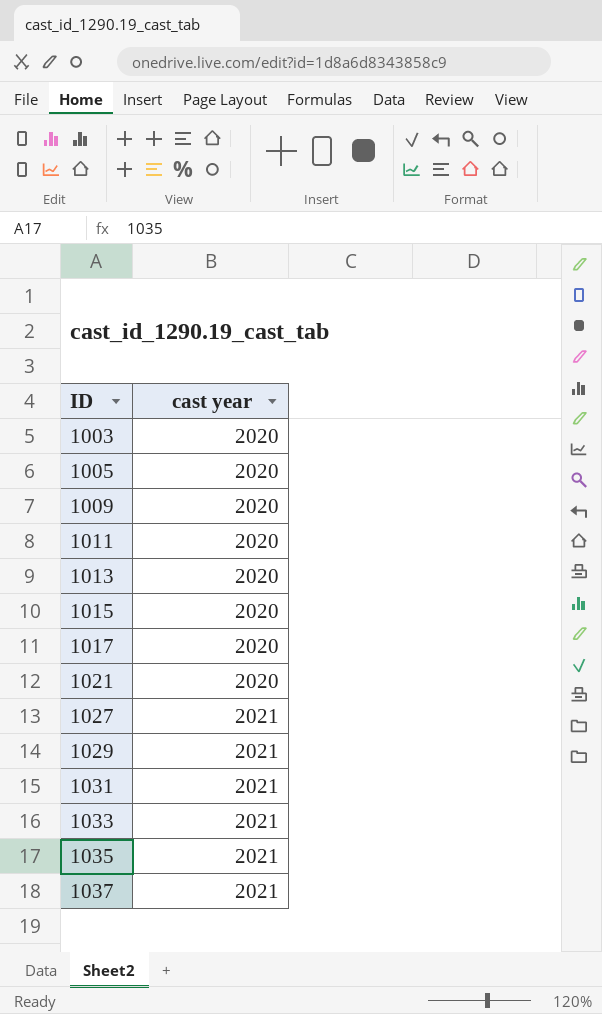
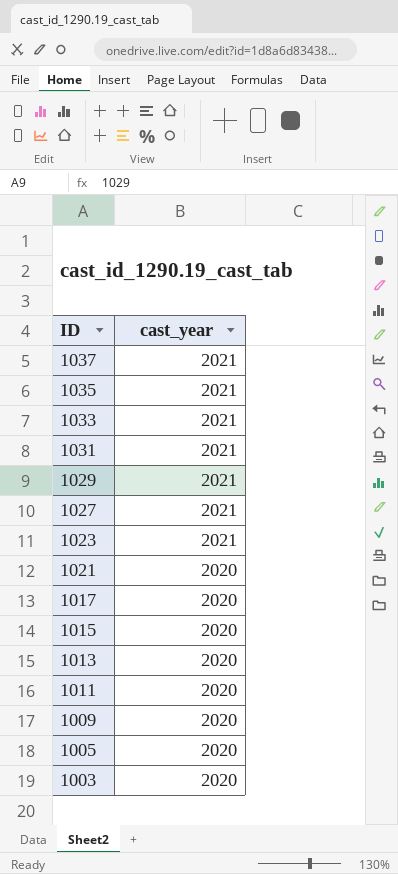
row order: ID ascending -> ID descending
column name: cast year -> cast_year
row 1023: none -> 2021

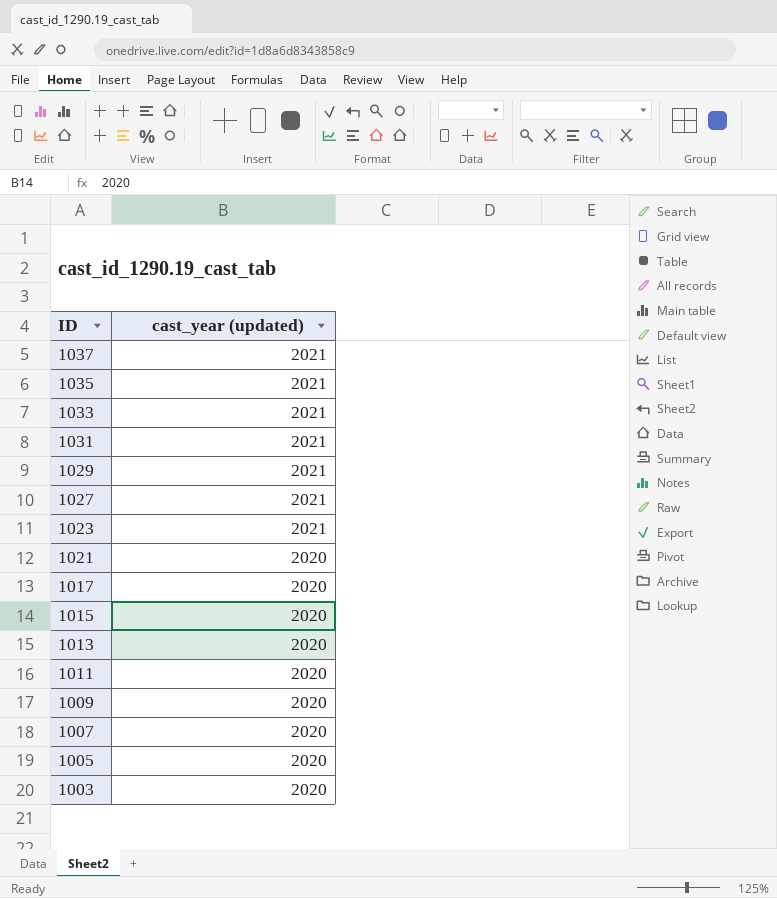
column name: cast_year -> cast_year (updated)
row 1007: none -> 2020

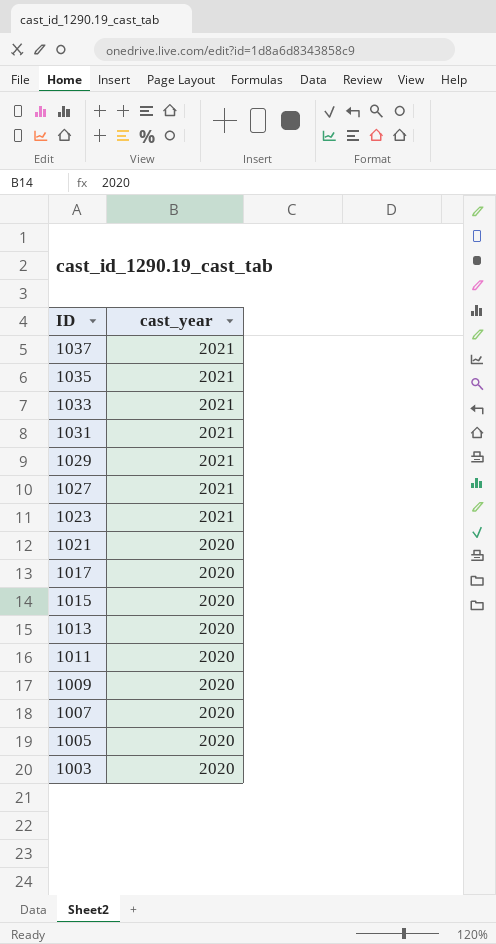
column name: cast_year (updated) -> cast_year

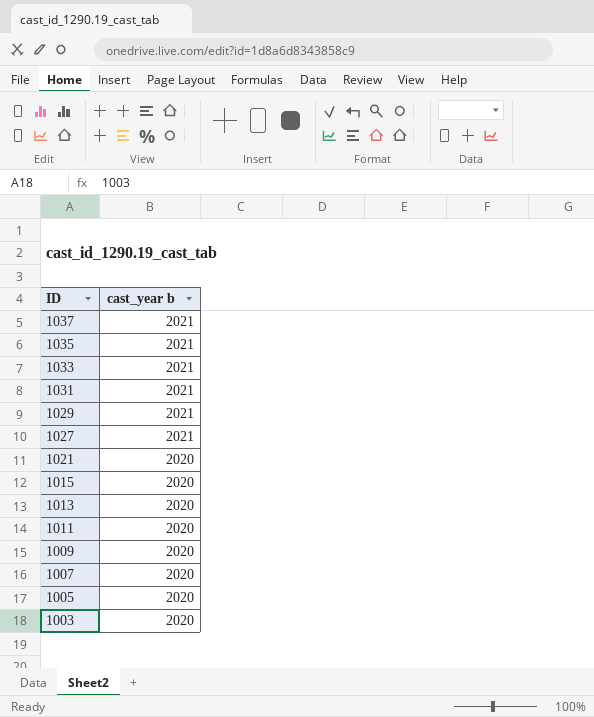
column name: cast_year -> cast_year b
row 1023: 2021 -> none
row 1017: 2020 -> none

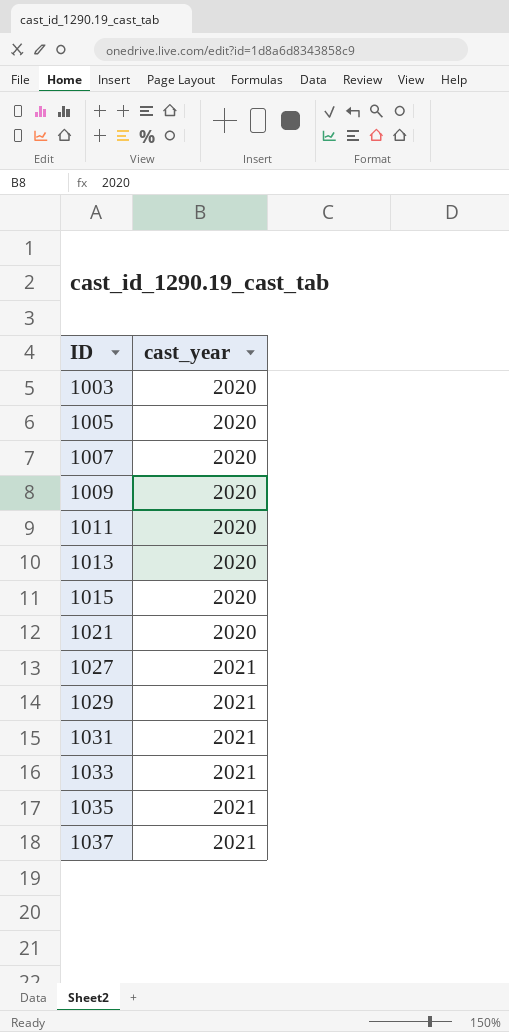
row order: ID descending -> ID ascending
column name: cast_year b -> cast_year

